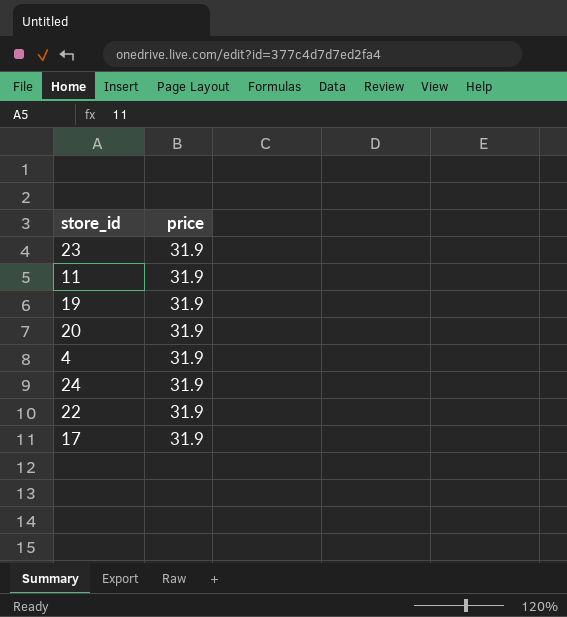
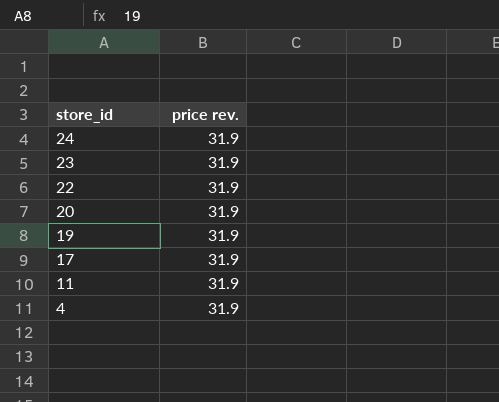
row order: none -> store_id descending
column name: price -> price rev.

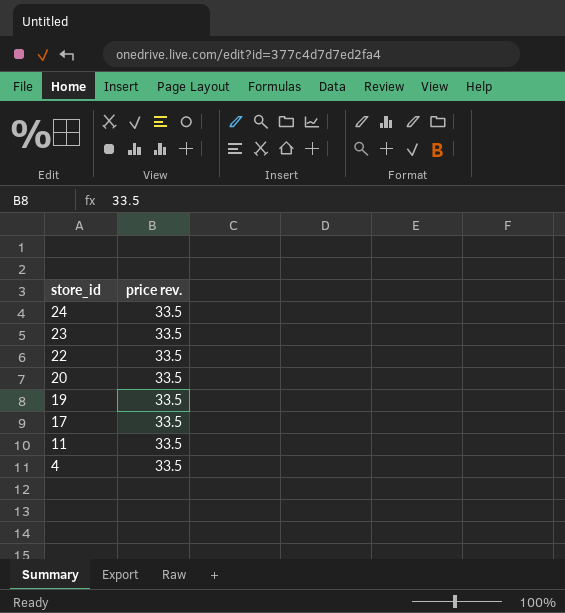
24 | price rev.: 31.9 -> 33.5
23 | price rev.: 31.9 -> 33.5
22 | price rev.: 31.9 -> 33.5
20 | price rev.: 31.9 -> 33.5
19 | price rev.: 31.9 -> 33.5
17 | price rev.: 31.9 -> 33.5
11 | price rev.: 31.9 -> 33.5
4 | price rev.: 31.9 -> 33.5

